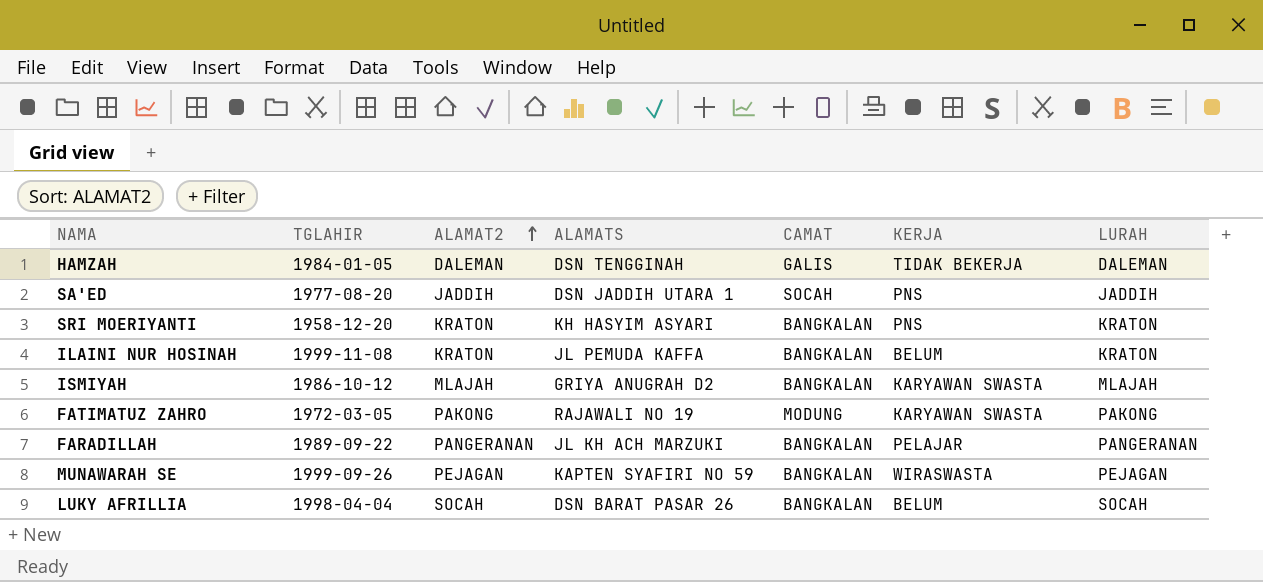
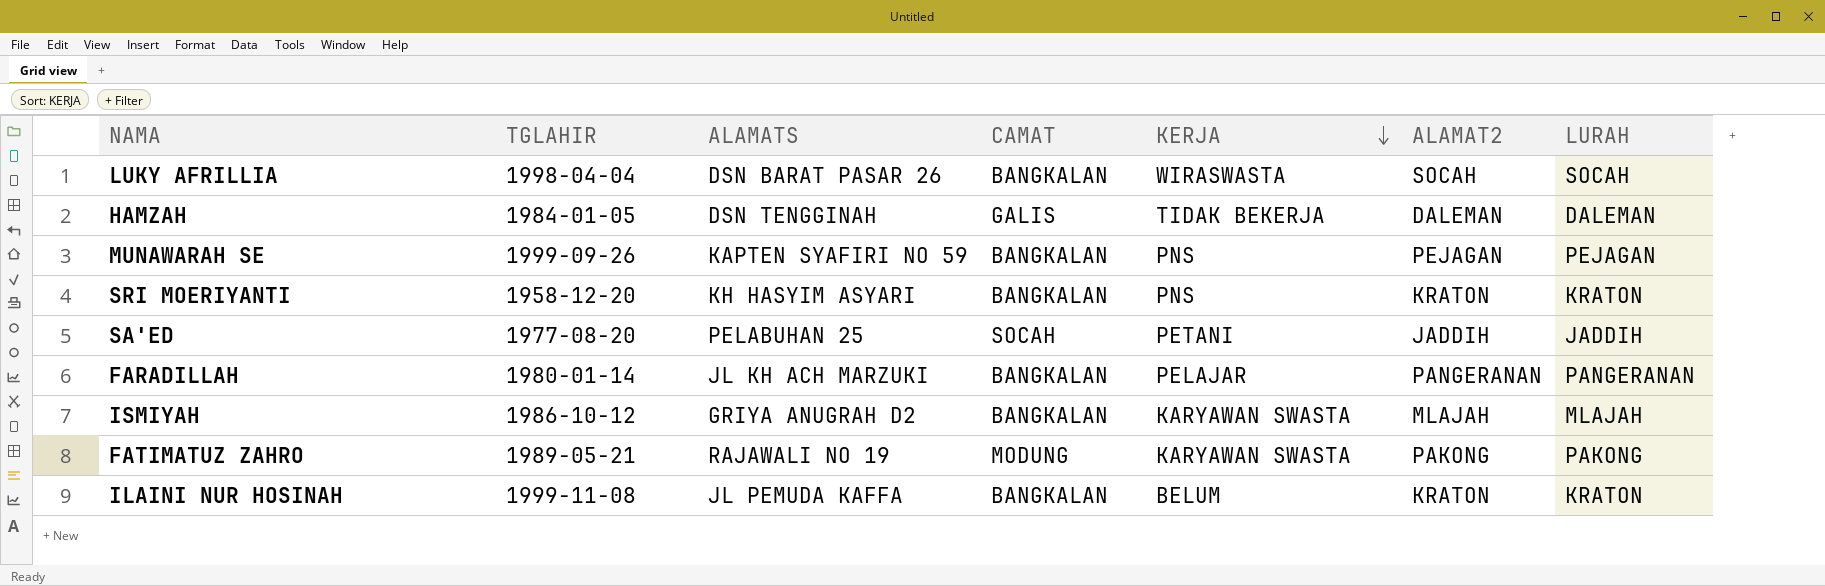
row order: ALAMAT2 ascending -> KERJA descending
column ALAMAT2 | position: 3 -> 6
LUKY AFRILLIA | KERJA: BELUM -> WIRASWASTA
MUNAWARAH SE | KERJA: WIRASWASTA -> PNS
SA'ED | ALAMATS: DSN JADDIH UTARA 1 -> PELABUHAN 25
SA'ED | KERJA: PNS -> PETANI
FARADILLAH | TGLAHIR: 1989-09-22 -> 1980-01-14
FATIMATUZ ZAHRO | TGLAHIR: 1972-03-05 -> 1989-05-21

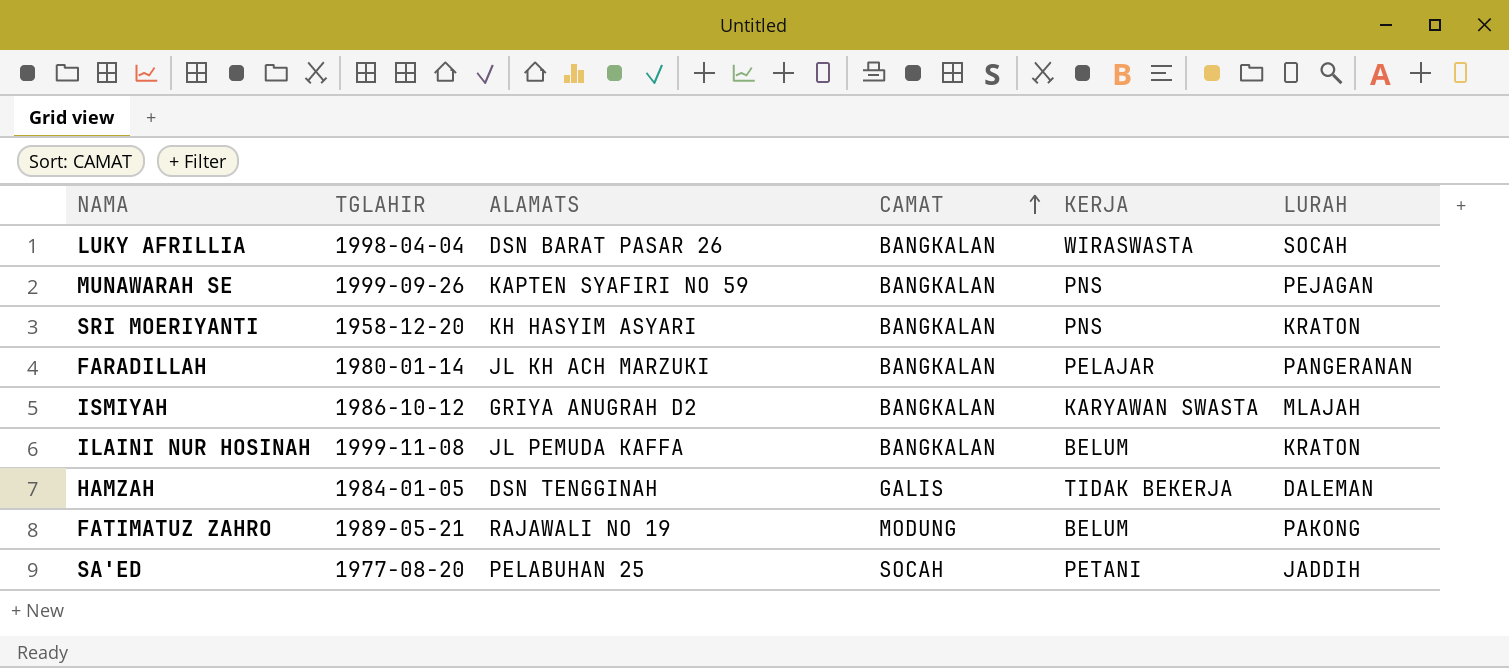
row order: KERJA descending -> CAMAT ascending
column ALAMAT2 | position: 6 -> none
FATIMATUZ ZAHRO | KERJA: KARYAWAN SWASTA -> BELUM

